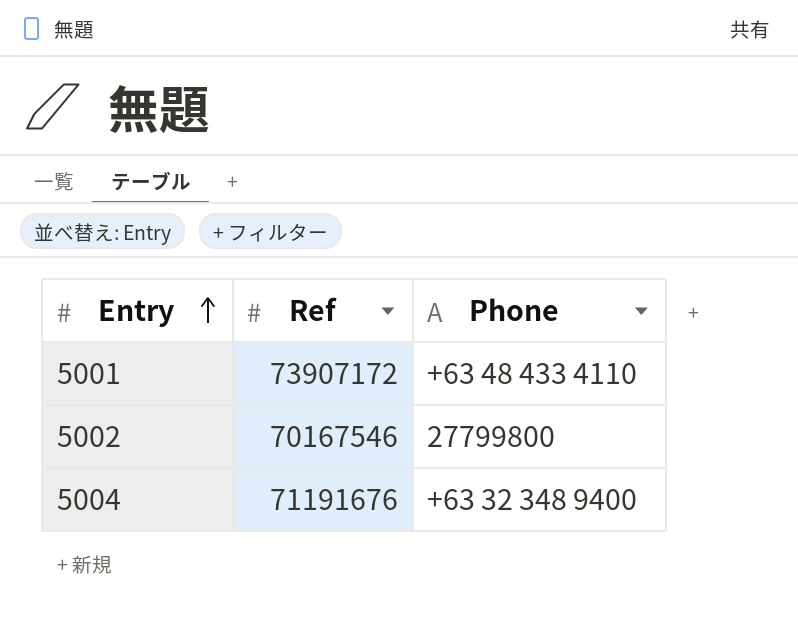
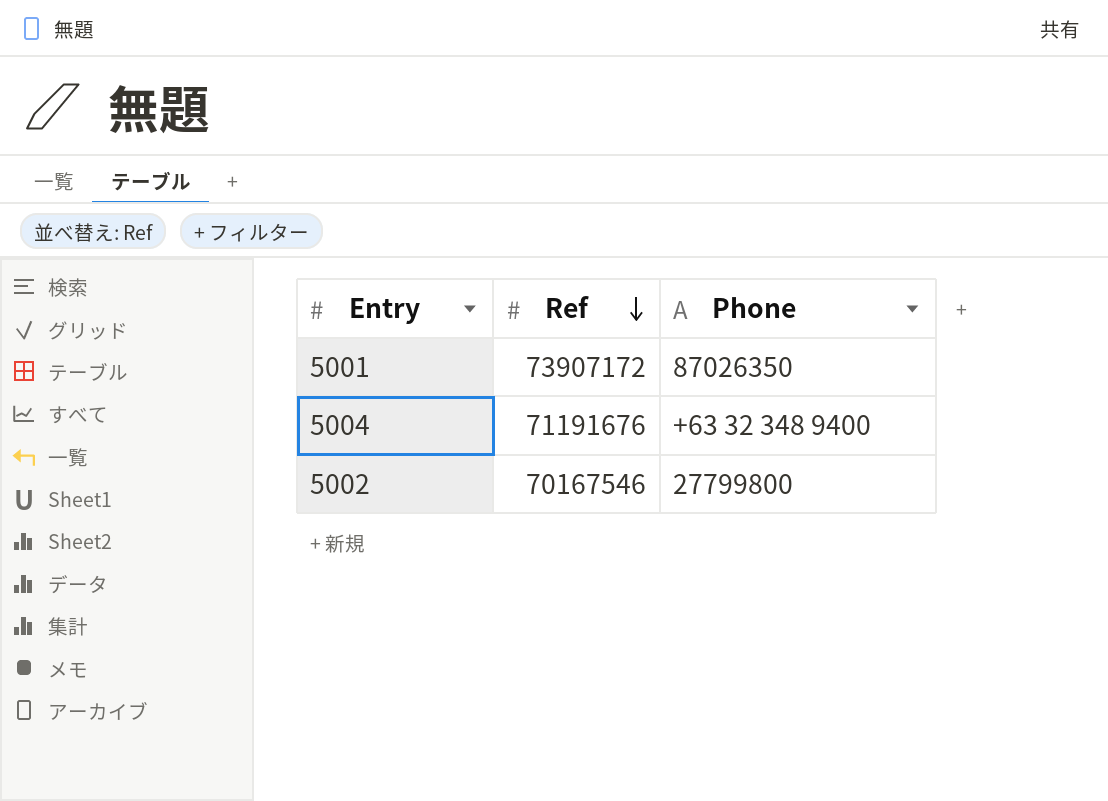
row order: Entry ascending -> Ref descending
5001 | Phone: +63 48 433 4110 -> 87026350

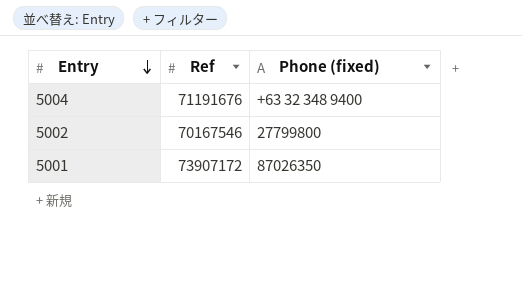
row order: Ref descending -> Entry descending
column name: Phone -> Phone (fixed)

